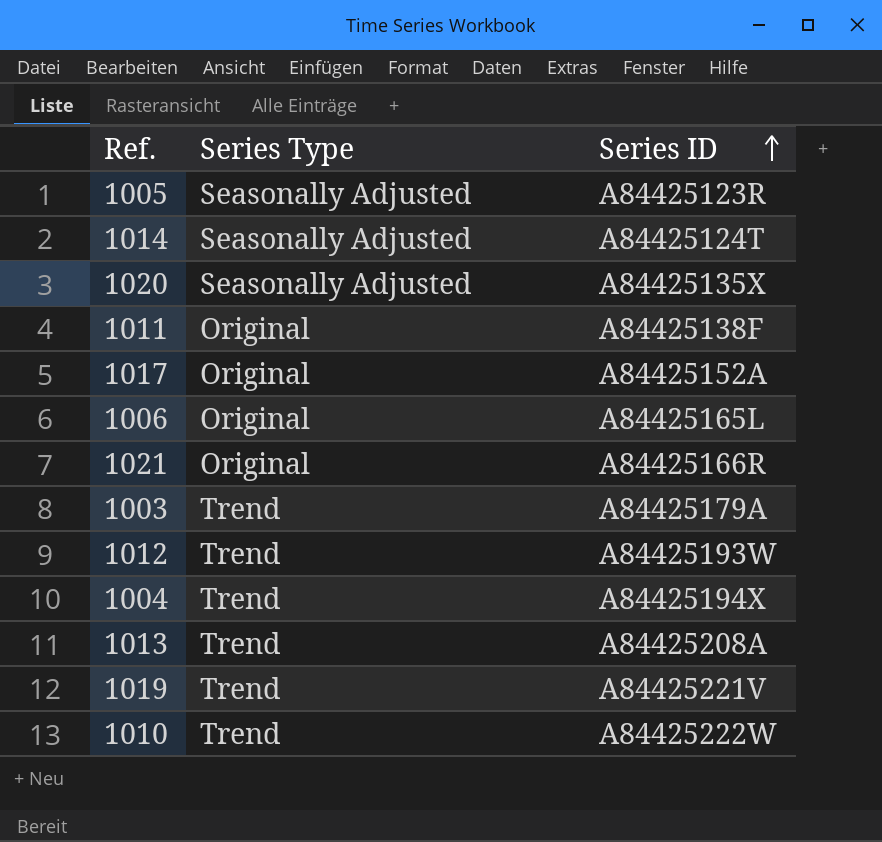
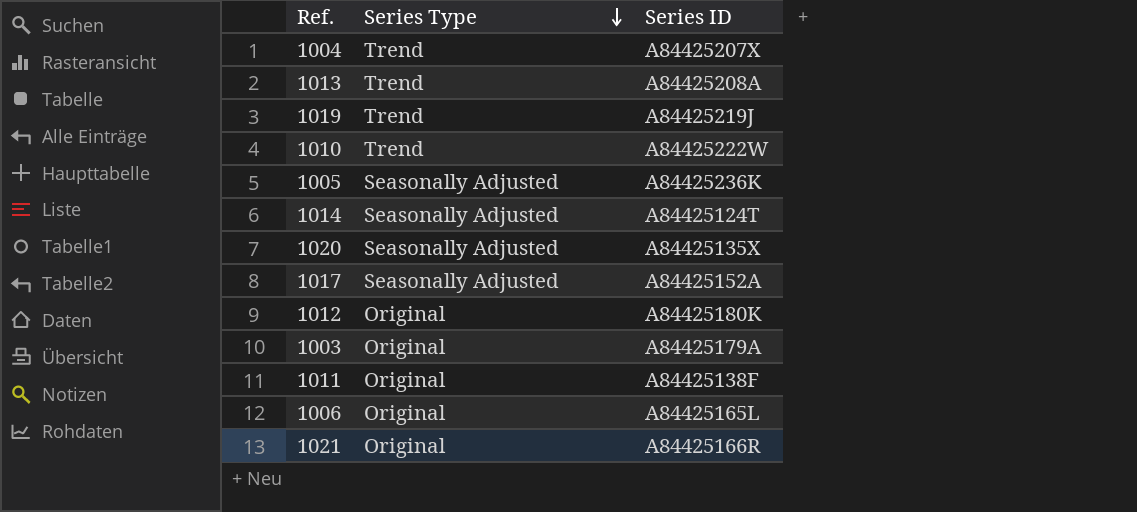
row order: Series ID ascending -> Series Type descending
1004 | Series ID: A84425194X -> A84425207X
1019 | Series ID: A84425221V -> A84425219J
1005 | Series ID: A84425123R -> A84425236K
1017 | Series Type: Original -> Seasonally Adjusted
1012 | Series Type: Trend -> Original
1012 | Series ID: A84425193W -> A84425180K
1003 | Series Type: Trend -> Original

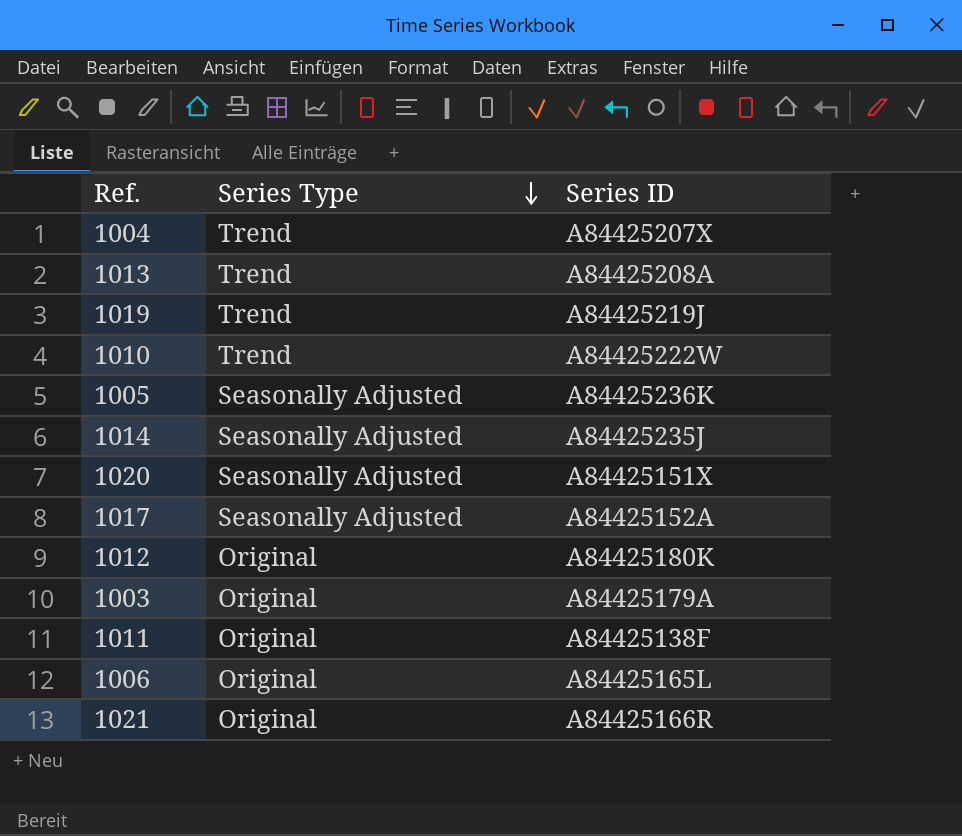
1014 | Series ID: A84425124T -> A84425235J
1020 | Series ID: A84425135X -> A84425151X

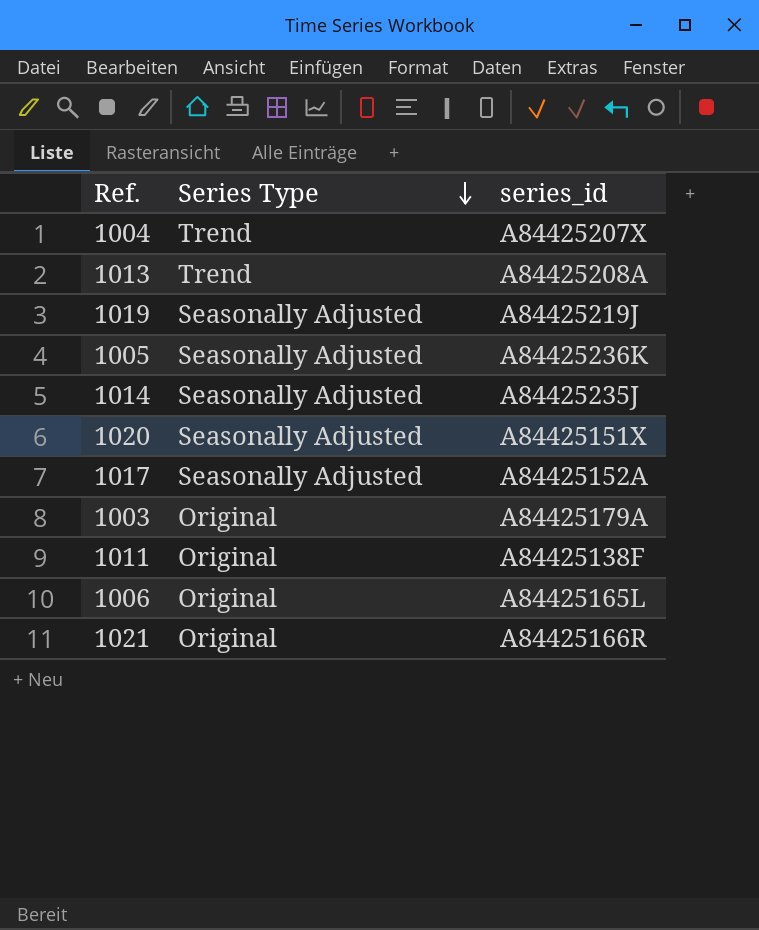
column name: Series ID -> series_id
row 1010: Trend | A84425222W -> none
row 1012: Original | A84425180K -> none
1019 | Series Type: Trend -> Seasonally Adjusted

